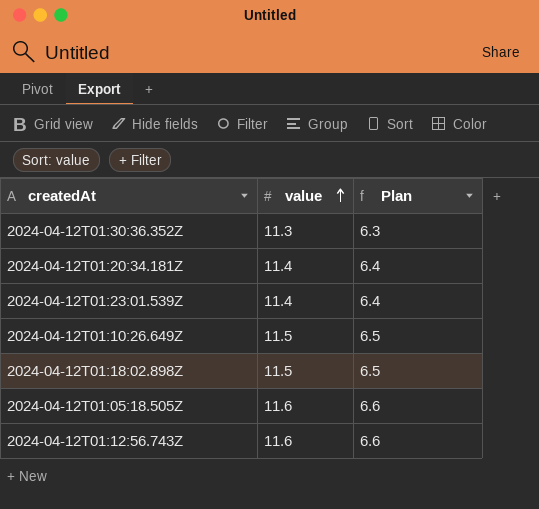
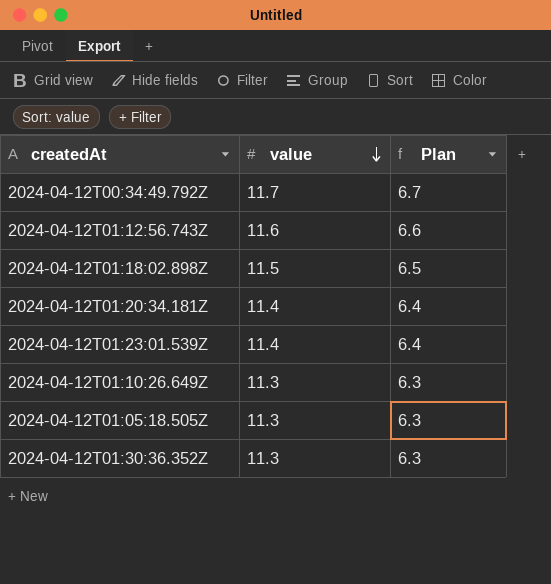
row order: value ascending -> value descending
row 2024-04-12T00:34:49.792Z: none -> 11.7 | 6.7
2024-04-12T01:10:26.649Z | value: 11.5 -> 11.3
2024-04-12T01:10:26.649Z | Plan: 6.5 -> 6.3
2024-04-12T01:05:18.505Z | value: 11.6 -> 11.3
2024-04-12T01:05:18.505Z | Plan: 6.6 -> 6.3

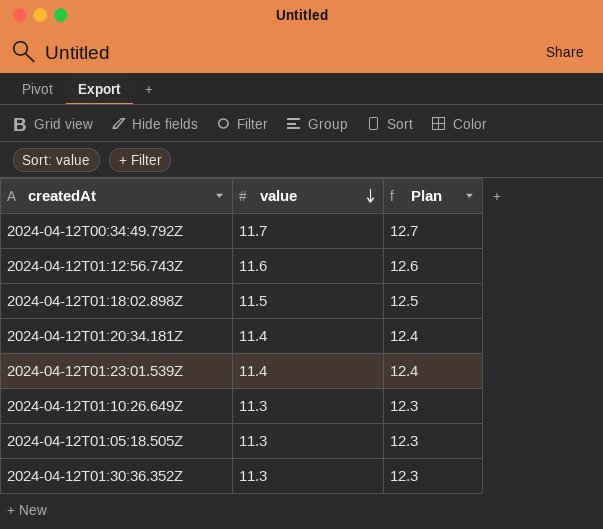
column Plan | formula: [value] - 5 -> [value] + 1

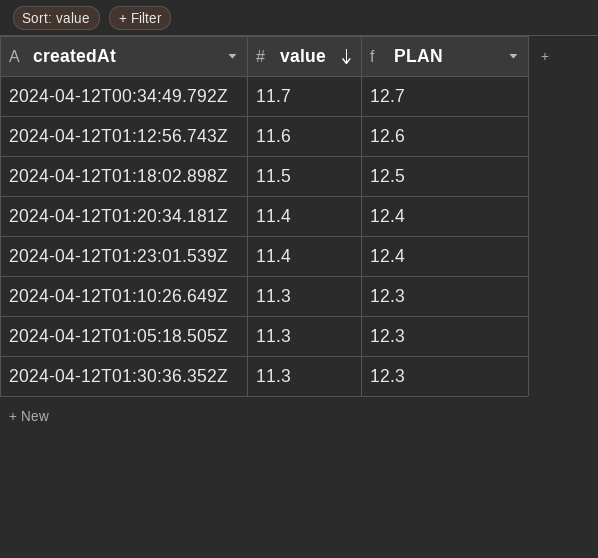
column name: Plan -> PLAN

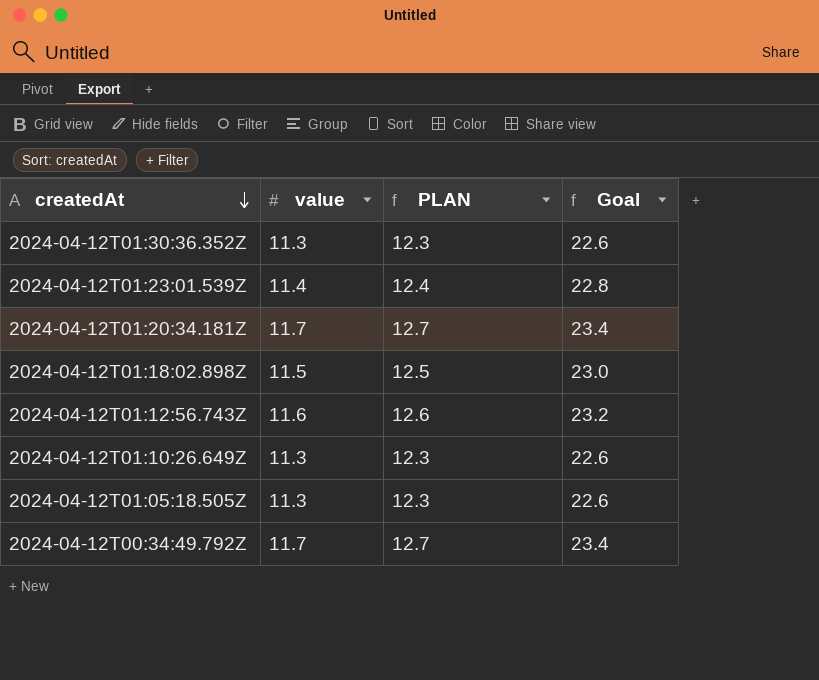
row order: value descending -> createdAt descending
column Goal | formula: none -> [value] * 2
2024-04-12T01:20:34.181Z | value: 11.4 -> 11.7
2024-04-12T01:20:34.181Z | PLAN: 12.4 -> 12.7

